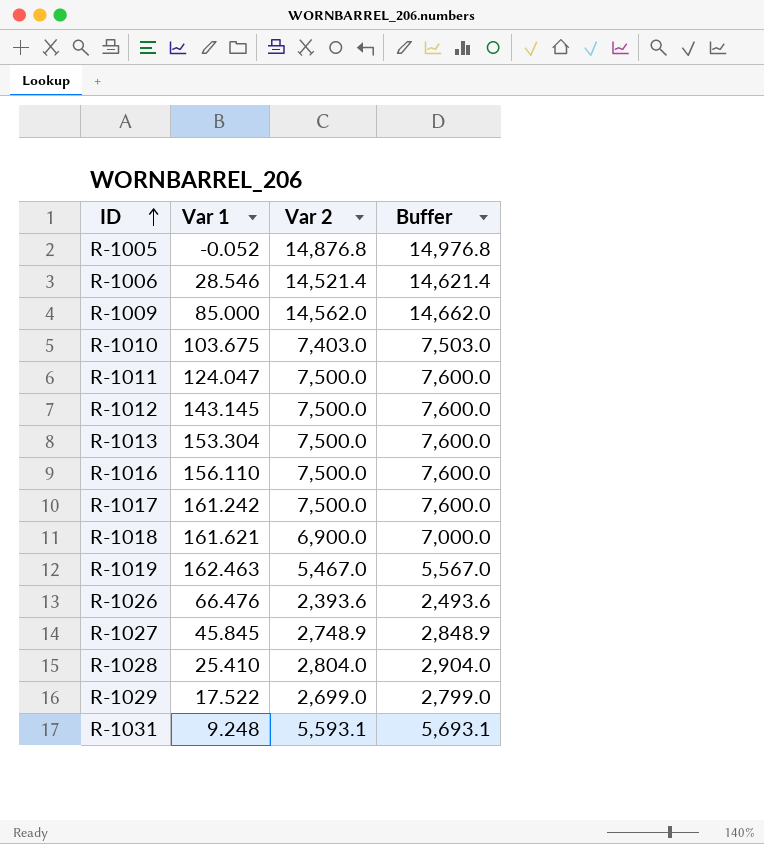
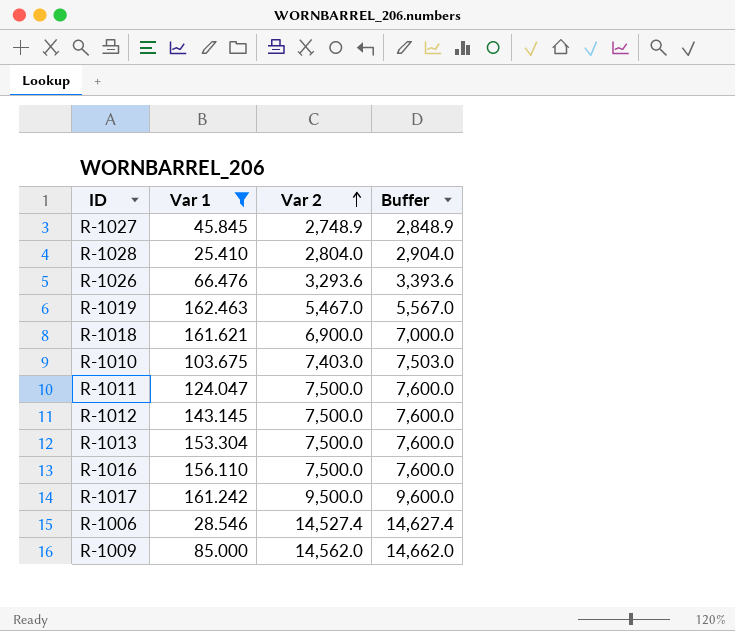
filter: none -> Var 1 >= 25.410
row order: ID ascending -> Var 2 ascending
R-1026 | Var 2: 2,393.6 -> 3,293.6
R-1026 | Buffer: 2,493.6 -> 3,393.6
R-1017 | Var 2: 7,500.0 -> 9,500.0
R-1017 | Buffer: 7,600.0 -> 9,600.0
R-1006 | Var 2: 14,521.4 -> 14,527.4
R-1006 | Buffer: 14,621.4 -> 14,627.4

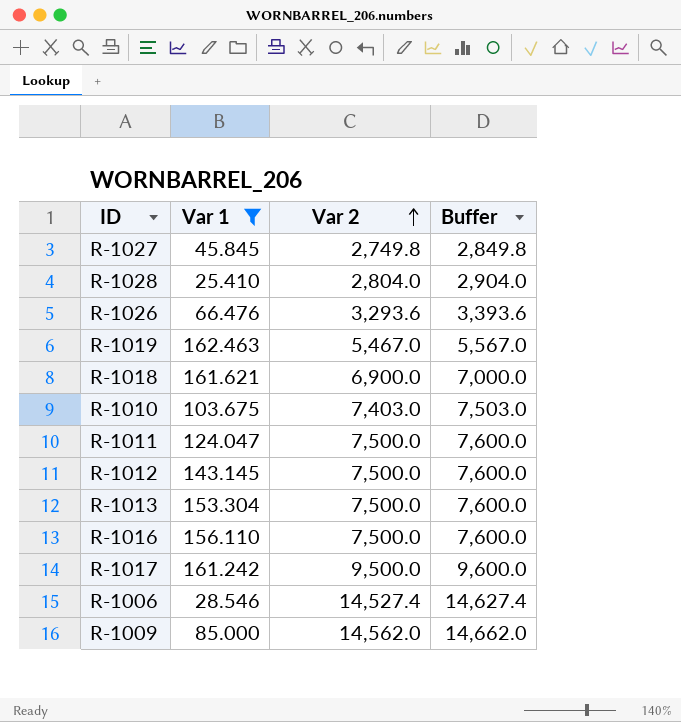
R-1027 | Var 2: 2,748.9 -> 2,749.8
R-1027 | Buffer: 2,848.9 -> 2,849.8

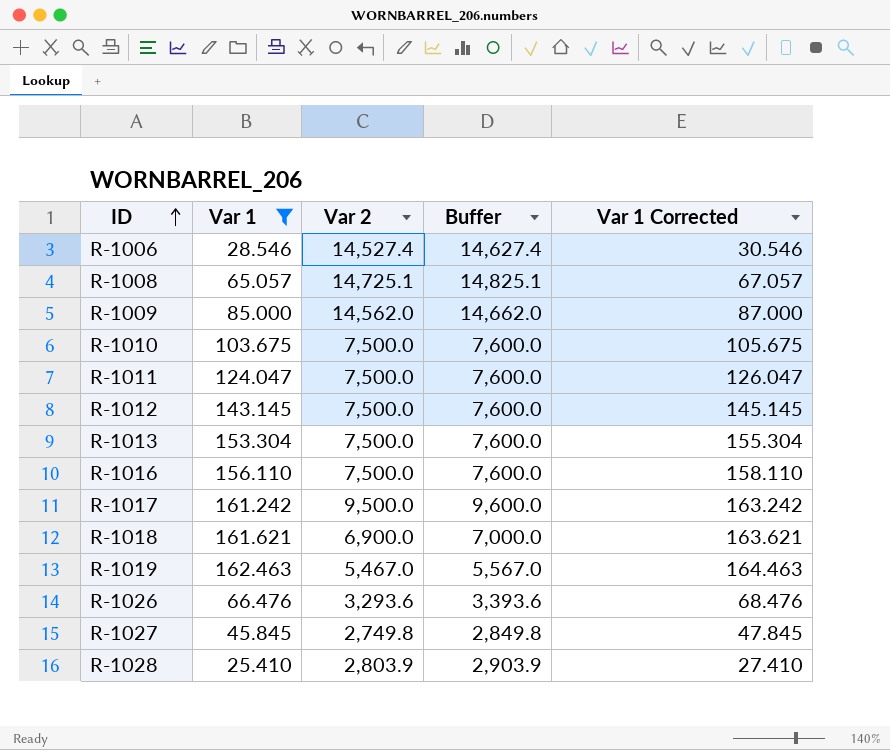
row order: Var 2 ascending -> ID ascending
column Var 1 Corrected | formula: none -> [Var 1] + 2
row R-1008: none -> 65.057 | 14,725.1 | 14,825.1 | 67.057
R-1010 | Var 2: 7,403.0 -> 7,500.0
R-1010 | Buffer: 7,503.0 -> 7,600.0
R-1028 | Var 2: 2,804.0 -> 2,803.9
R-1028 | Buffer: 2,904.0 -> 2,903.9

